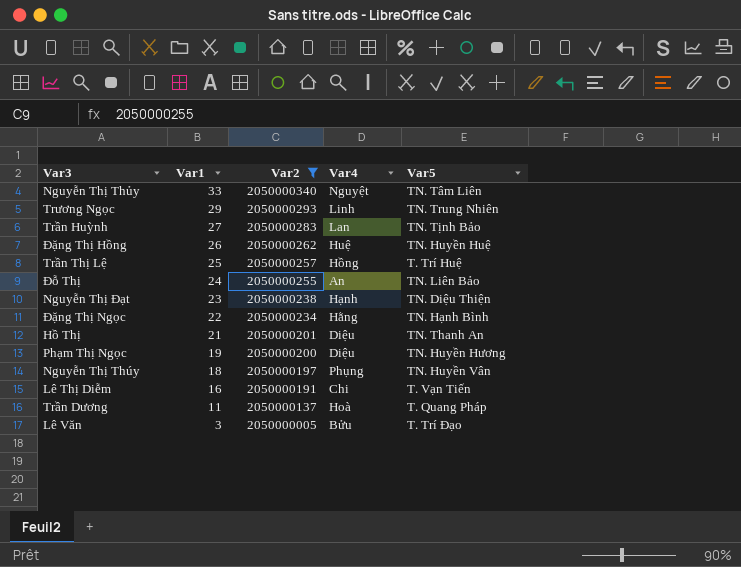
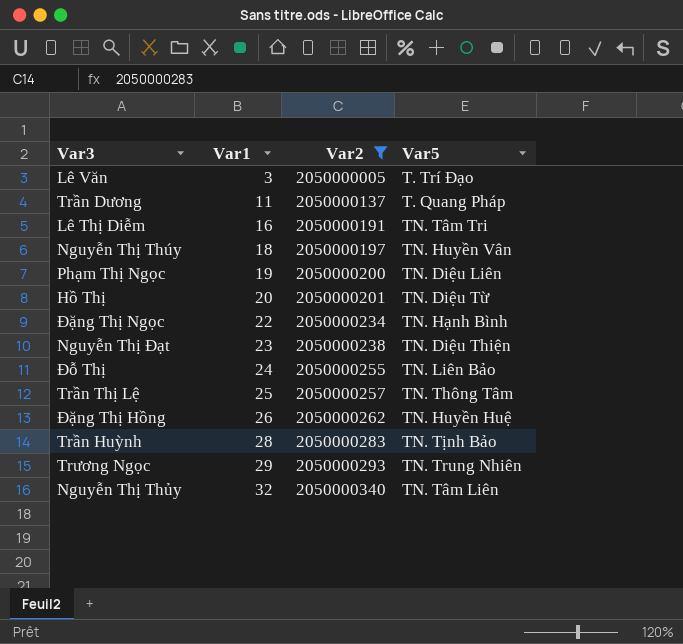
row order: Var1 descending -> Var1 ascending
column Var4 | position: 4 -> none
Lê Thị Diễm | Var5: T. Vạn Tiến -> TN. Tâm Tri
Phạm Thị Ngọc | Var5: TN. Huyền Hương -> TN. Diệu Liên
Hồ Thị | Var1: 21 -> 20
Hồ Thị | Var5: TN. Thanh An -> TN. Diệu Từ
Trần Thị Lệ | Var5: T. Trí Huệ -> TN. Thông Tâm
Trần Huỳnh | Var1: 27 -> 28
Nguyễn Thị Thủy | Var1: 33 -> 32

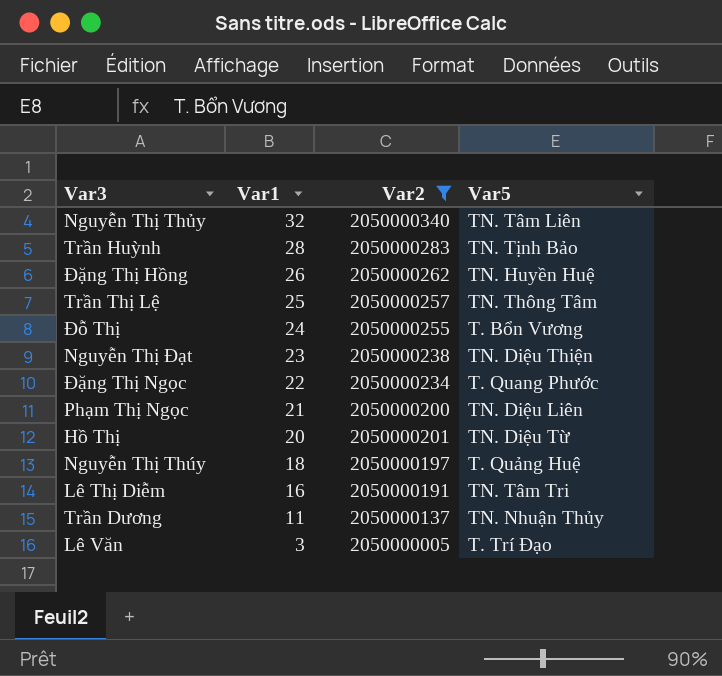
row order: Var1 ascending -> Var1 descending
row Trương Ngọc: 29 | 2050000293 | TN. Trung Nhiên -> none
Đỗ Thị | Var5: TN. Liên Bảo -> T. Bổn Vương
Đặng Thị Ngọc | Var5: TN. Hạnh Bình -> T. Quang Phước
Phạm Thị Ngọc | Var1: 19 -> 21
Nguyễn Thị Thúy | Var5: TN. Huyền Vân -> T. Quảng Huệ
Trần Dương | Var5: T. Quang Pháp -> TN. Nhuận Thủy

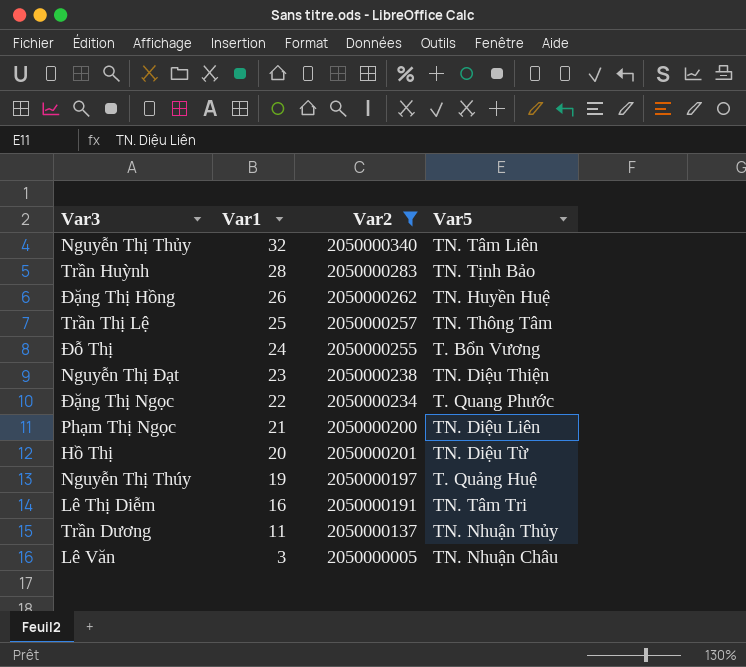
Nguyễn Thị Thúy | Var1: 18 -> 19
Lê Văn | Var5: T. Trí Đạo -> TN. Nhuận Châu

